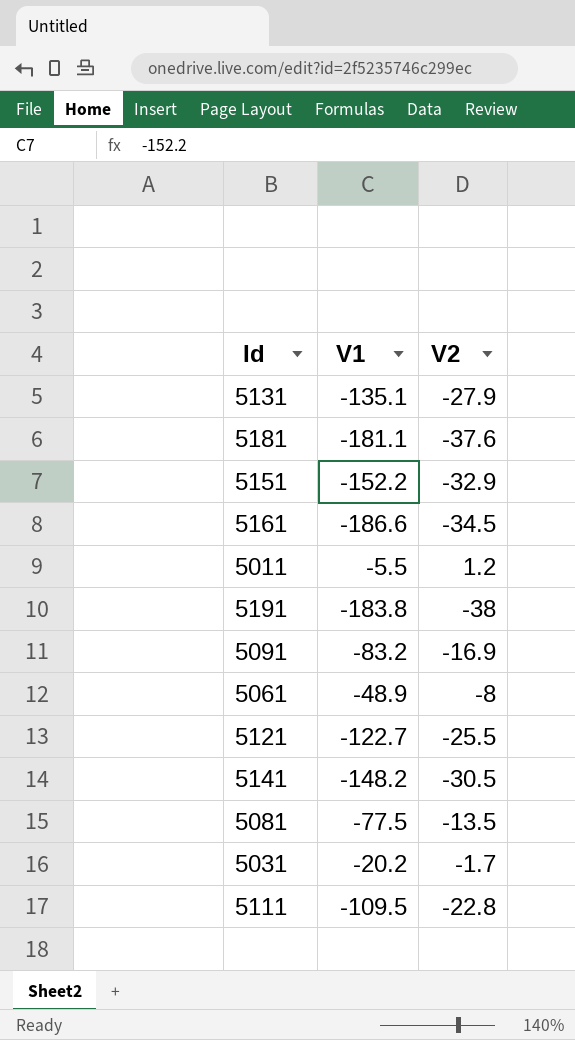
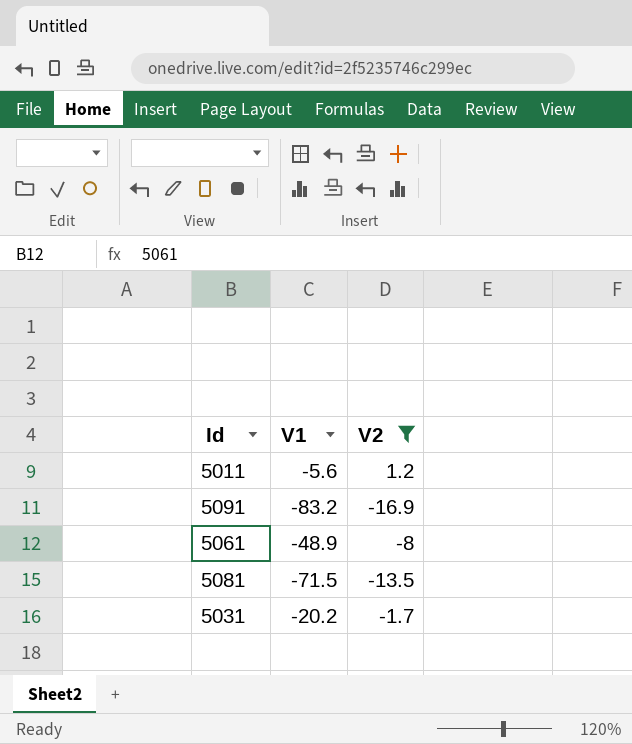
filter: none -> V2 >= -16.9
5011 | V1: -5.5 -> -5.6
5081 | V1: -77.5 -> -71.5

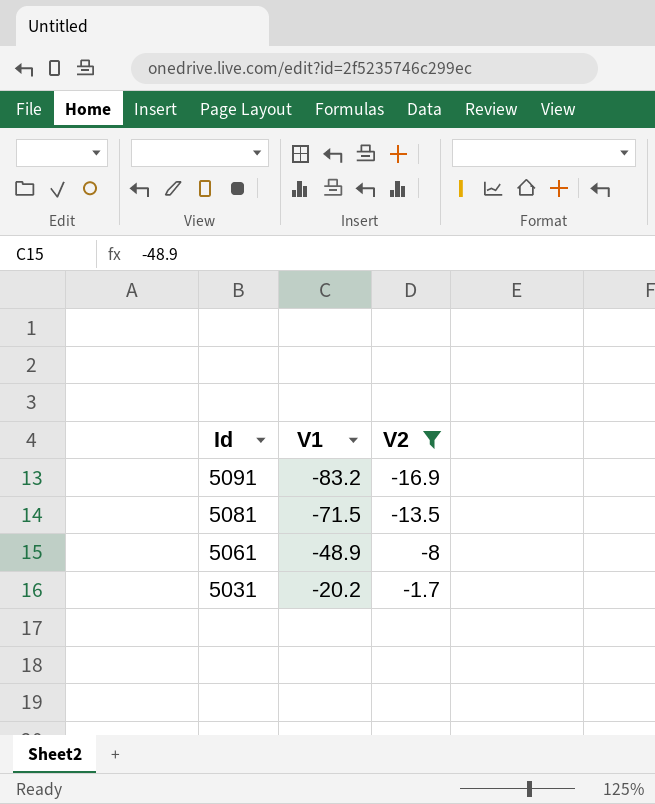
row order: none -> Id descending
row 5011: -5.6 | 1.2 -> none

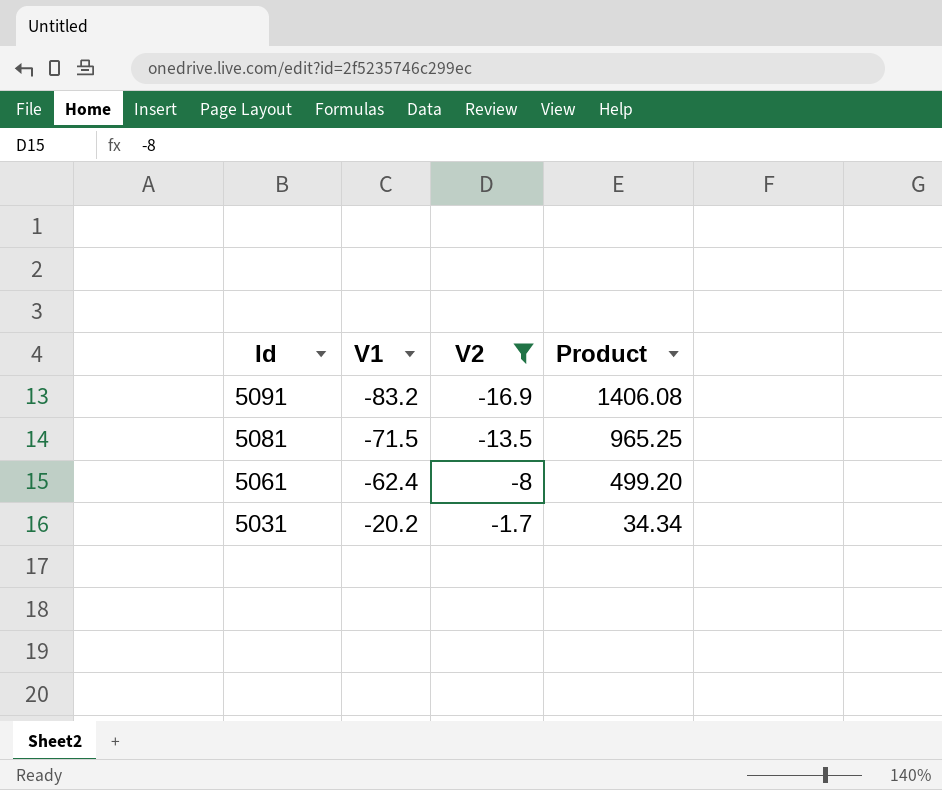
column Product | formula: none -> [V1] * [V2]
5061 | V1: -48.9 -> -62.4

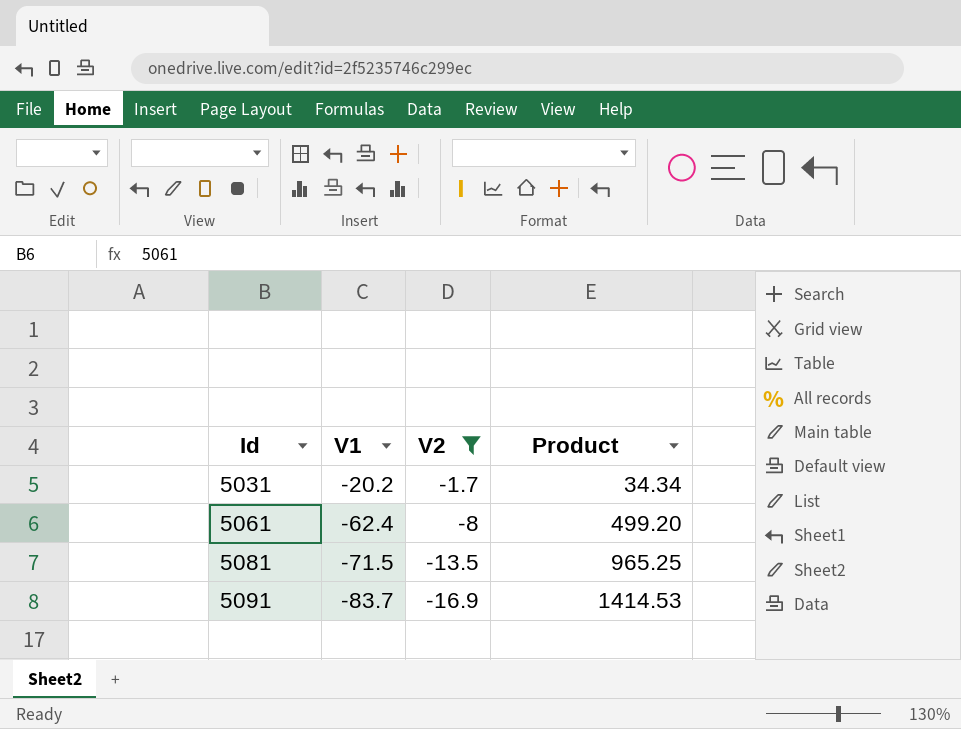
row order: Id descending -> Id ascending
5091 | V1: -83.2 -> -83.7
5091 | Product: 1406.08 -> 1414.53

